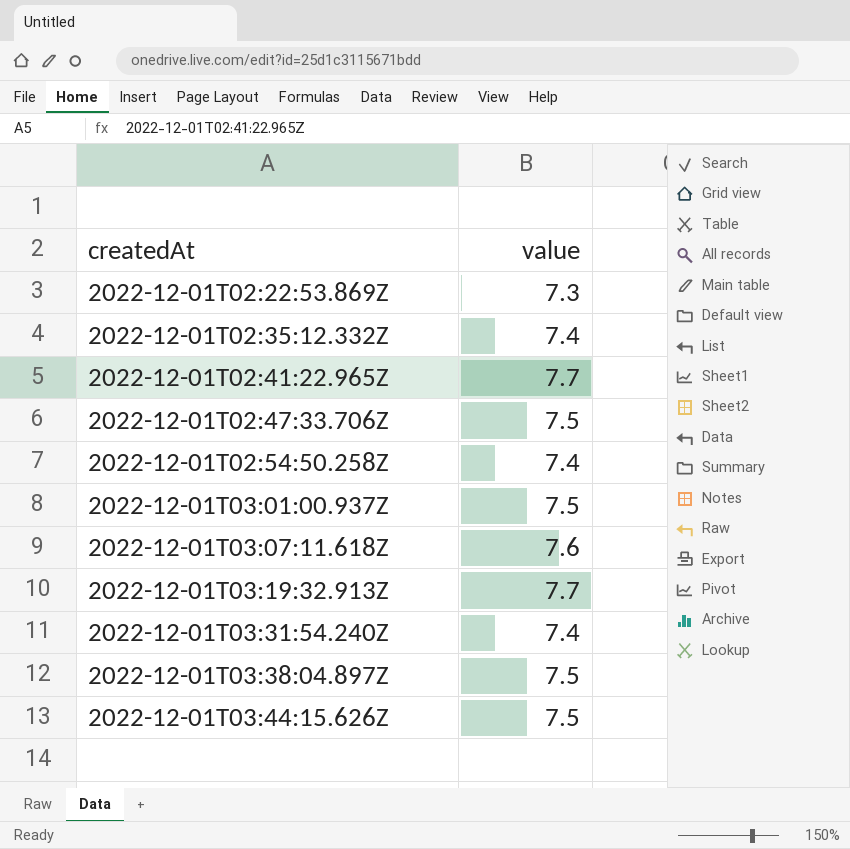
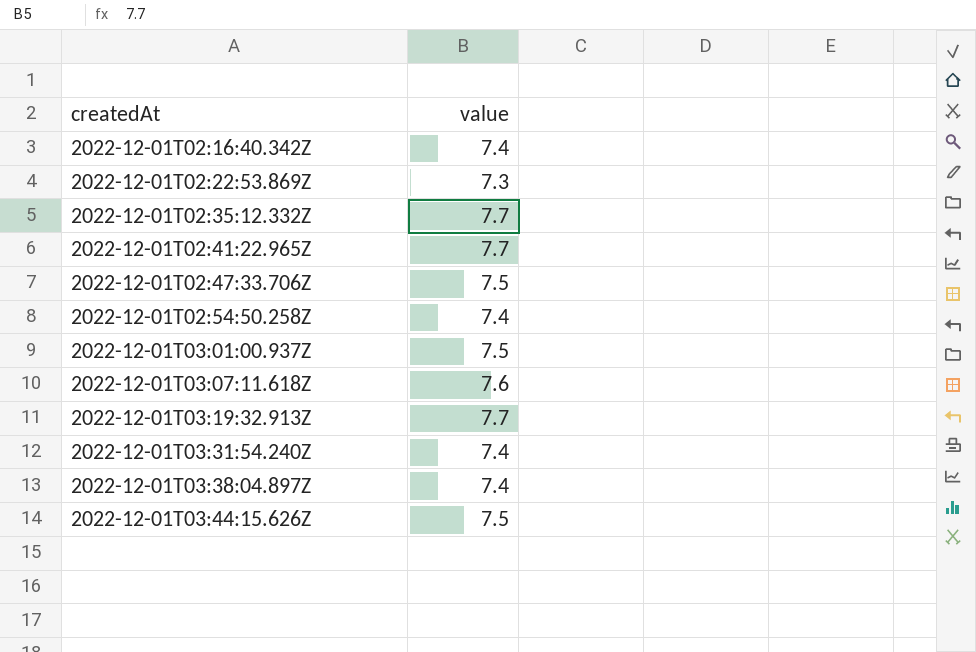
row 2022-12-01T02:16:40.342Z: none -> 7.4
2022-12-01T02:35:12.332Z | value: 7.4 -> 7.7
2022-12-01T03:38:04.897Z | value: 7.5 -> 7.4

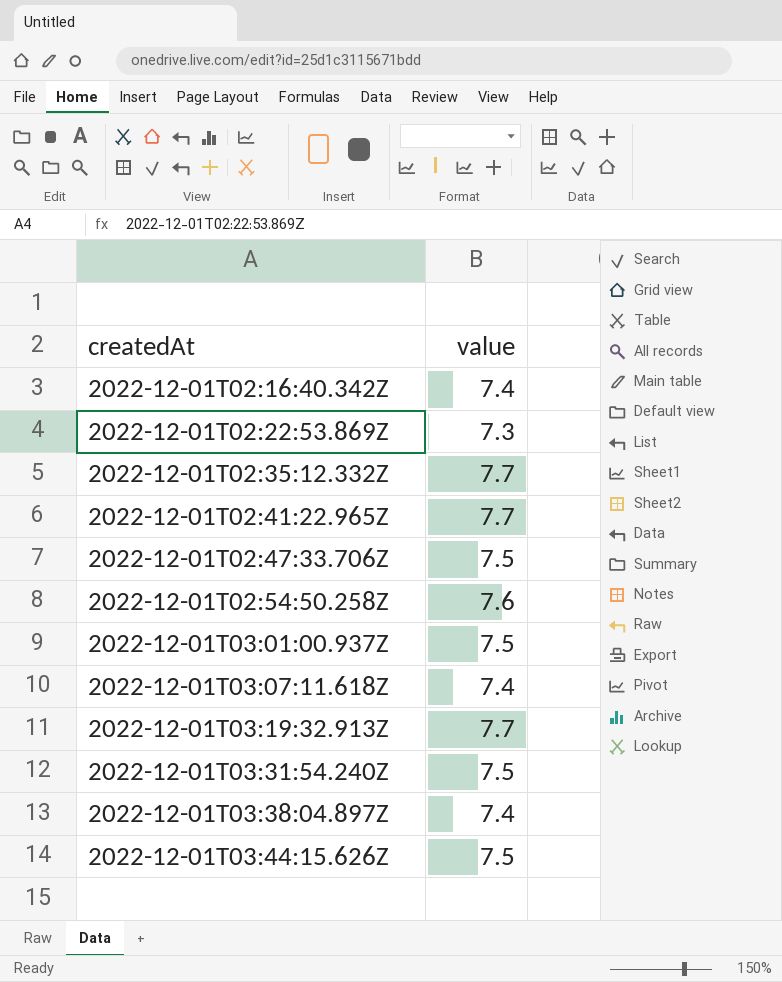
2022-12-01T02:54:50.258Z | value: 7.4 -> 7.6
2022-12-01T03:07:11.618Z | value: 7.6 -> 7.4
2022-12-01T03:31:54.240Z | value: 7.4 -> 7.5

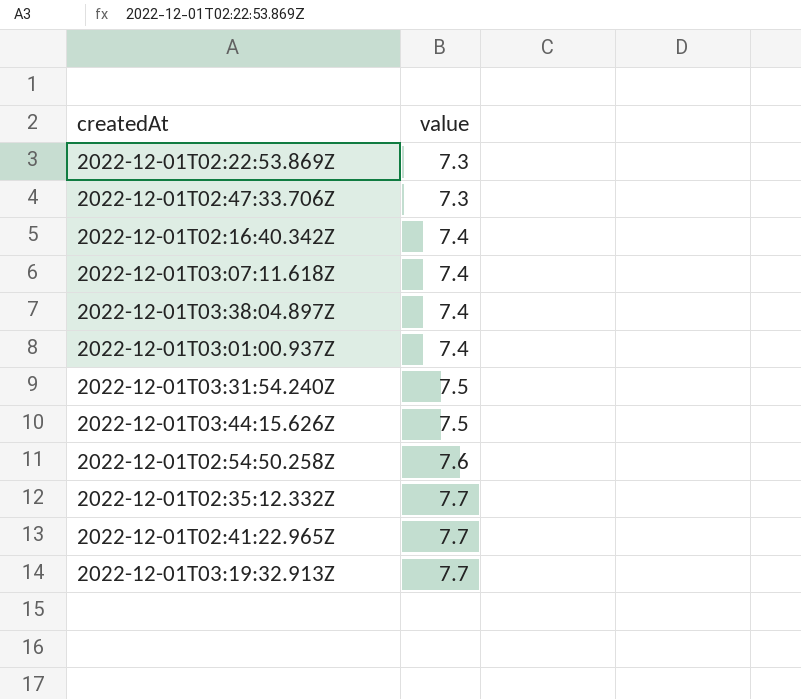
row order: createdAt ascending -> value ascending
2022-12-01T02:47:33.706Z | value: 7.5 -> 7.3
2022-12-01T03:01:00.937Z | value: 7.5 -> 7.4

